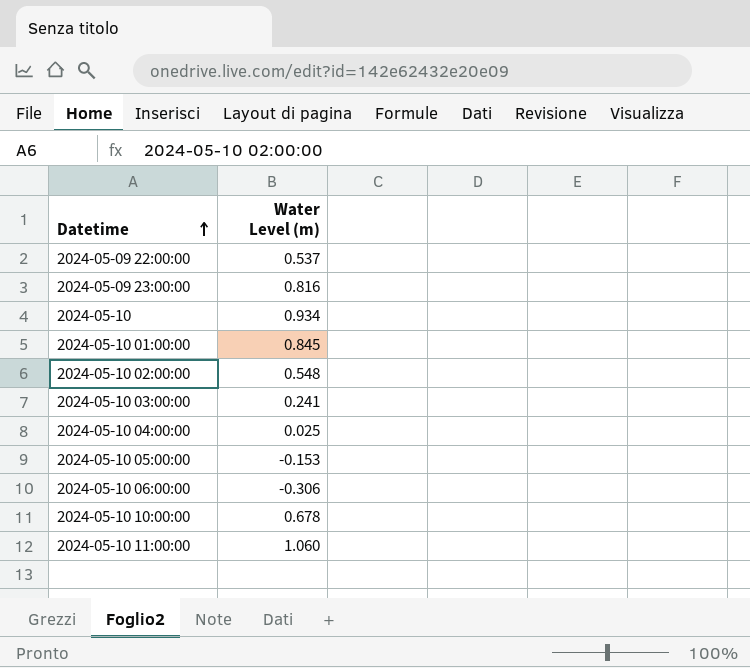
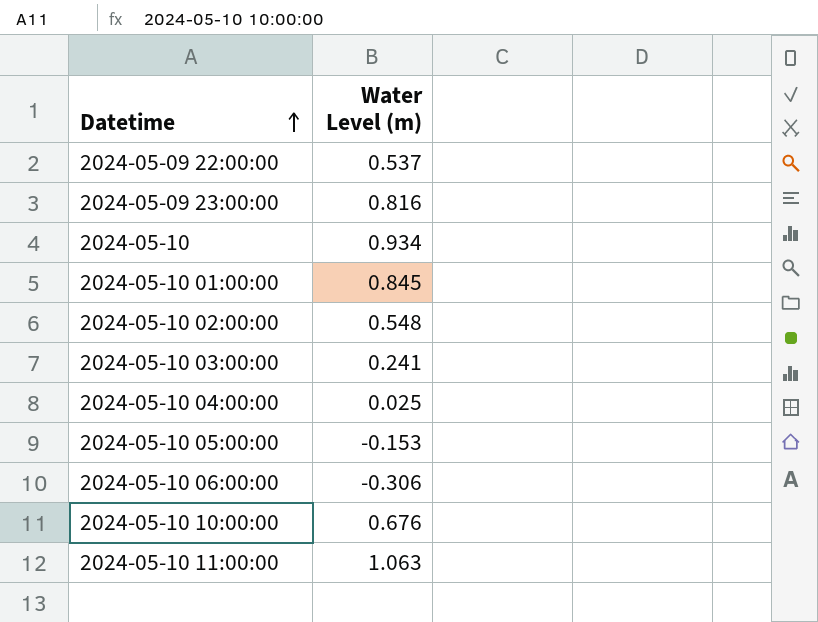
2024-05-10 10:00:00 | Water Level (m): 0.678 -> 0.676
2024-05-10 11:00:00 | Water Level (m): 1.060 -> 1.063

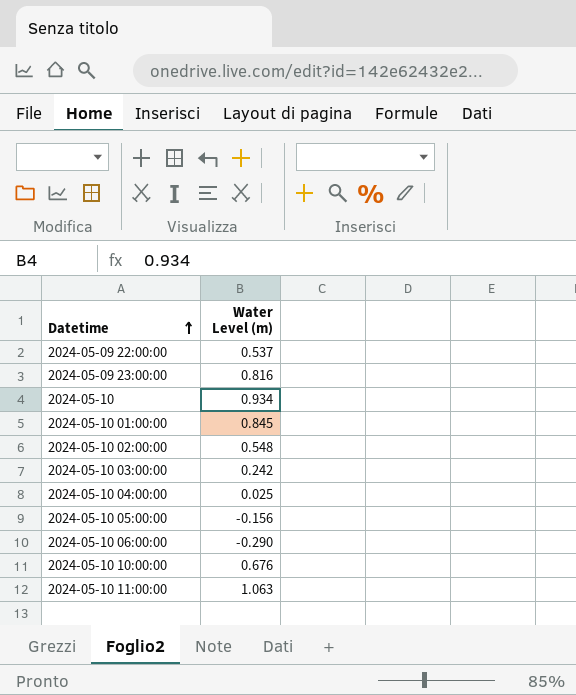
2024-05-10 03:00:00 | Water Level (m): 0.241 -> 0.242
2024-05-10 05:00:00 | Water Level (m): -0.153 -> -0.156
2024-05-10 06:00:00 | Water Level (m): -0.306 -> -0.290

